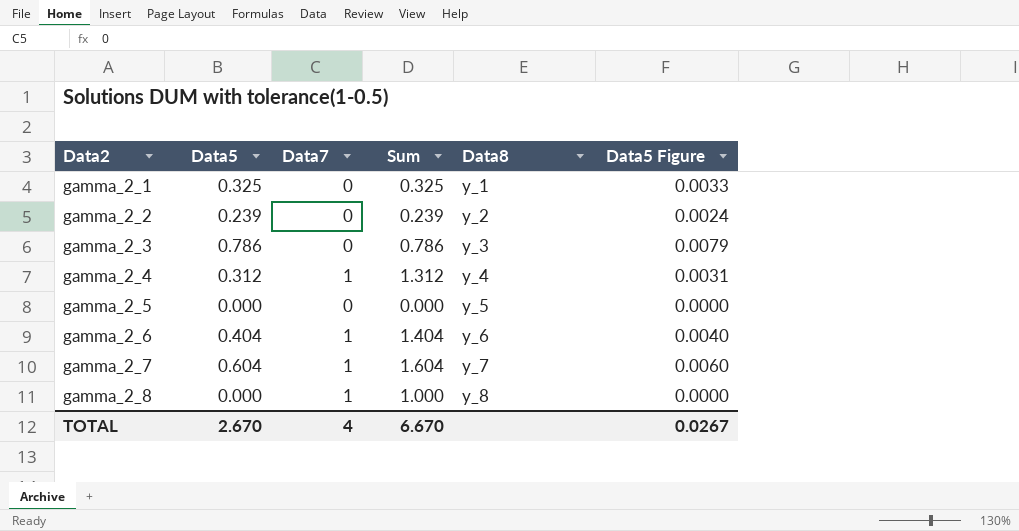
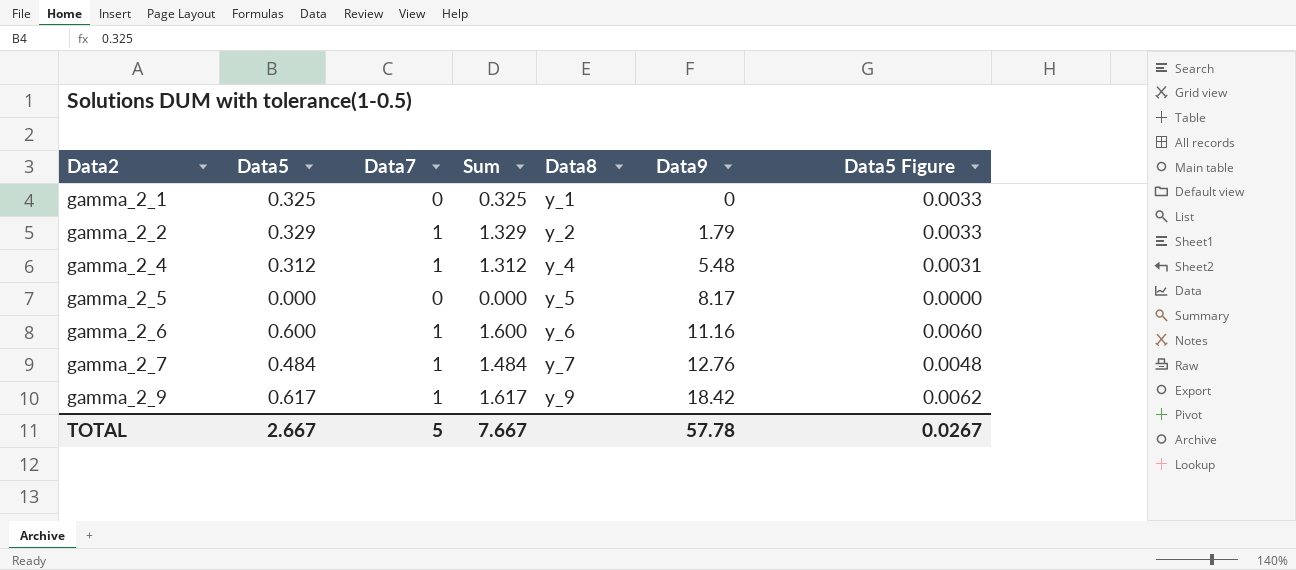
column Data9 | position: none -> 6
row gamma_2_3: 0.786 | 0 | 0.786 | y_3 | 0.0079 -> none
row gamma_2_8: 0.000 | 1 | 1.000 | y_8 | 0.0000 -> none
gamma_2_2 | Data5: 0.239 -> 0.329
gamma_2_2 | Data7: 0 -> 1
gamma_2_2 | Sum: 0.239 -> 1.329
gamma_2_2 | Data5 Figure: 0.0024 -> 0.0033
gamma_2_6 | Data5: 0.404 -> 0.600
gamma_2_6 | Sum: 1.404 -> 1.600
gamma_2_6 | Data5 Figure: 0.0040 -> 0.0060
gamma_2_7 | Data5: 0.604 -> 0.484
gamma_2_7 | Sum: 1.604 -> 1.484
gamma_2_7 | Data5 Figure: 0.0060 -> 0.0048
row gamma_2_9: none -> 0.617 | 1 | 1.617 | y_9 | 18.42 | 0.0062
TOTAL | Data5: 2.670 -> 2.667
TOTAL | Data7: 4 -> 5
TOTAL | Sum: 6.670 -> 7.667

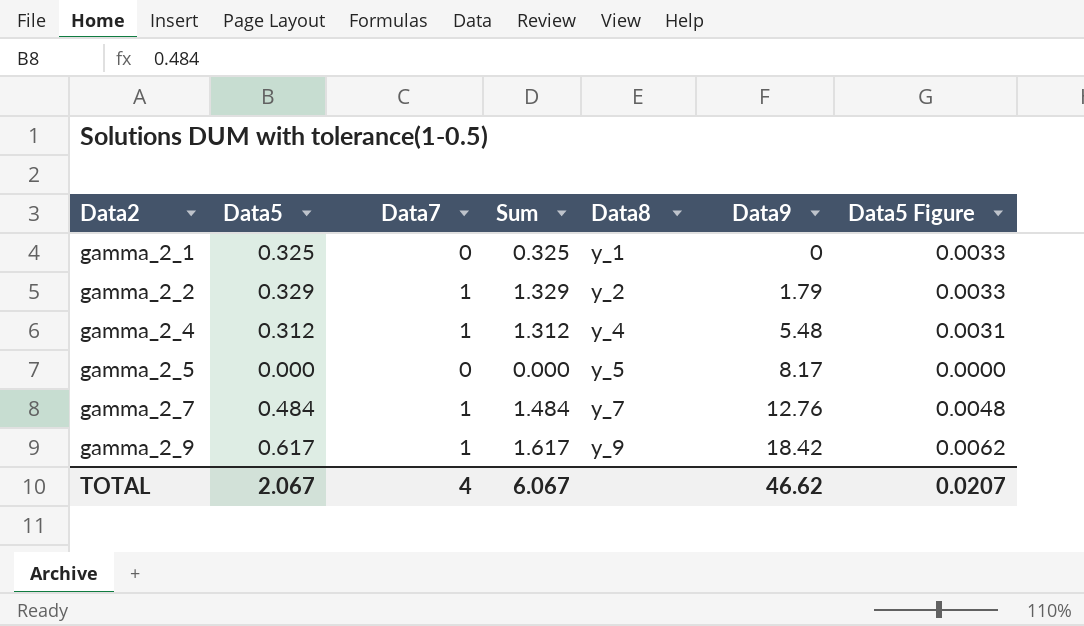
row gamma_2_6: 0.600 | 1 | 1.600 | y_6 | 11.16 | 0.0060 -> none
TOTAL | Data5: 2.667 -> 2.067
TOTAL | Data7: 5 -> 4
TOTAL | Sum: 7.667 -> 6.067
TOTAL | Data9: 57.78 -> 46.62
TOTAL | Data5 Figure: 0.0267 -> 0.0207

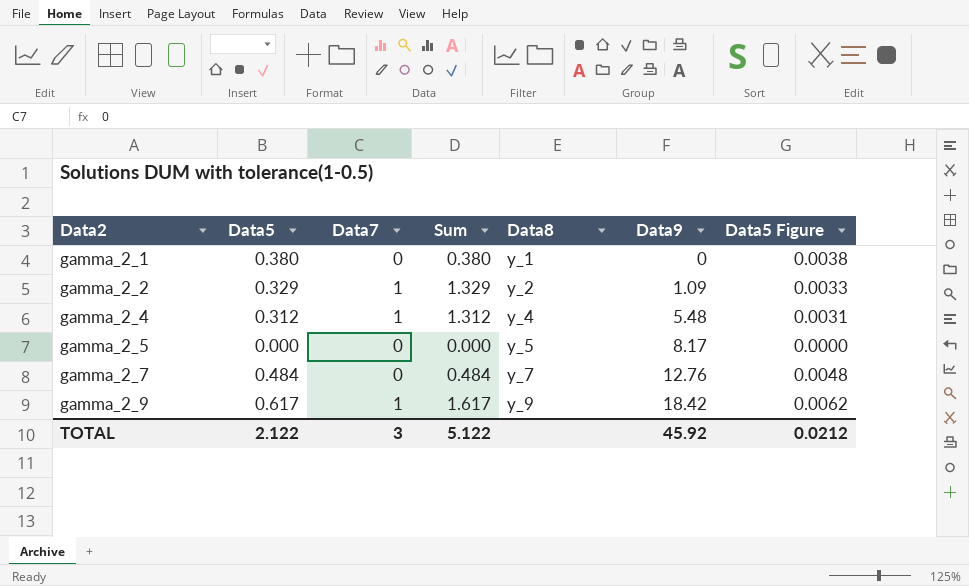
gamma_2_1 | Data5: 0.325 -> 0.380
gamma_2_1 | Sum: 0.325 -> 0.380
gamma_2_1 | Data5 Figure: 0.0033 -> 0.0038
gamma_2_2 | Data9: 1.79 -> 1.09
gamma_2_7 | Data7: 1 -> 0
gamma_2_7 | Sum: 1.484 -> 0.484
TOTAL | Data5: 2.067 -> 2.122
TOTAL | Data7: 4 -> 3
TOTAL | Sum: 6.067 -> 5.122
TOTAL | Data9: 46.62 -> 45.92
TOTAL | Data5 Figure: 0.0207 -> 0.0212

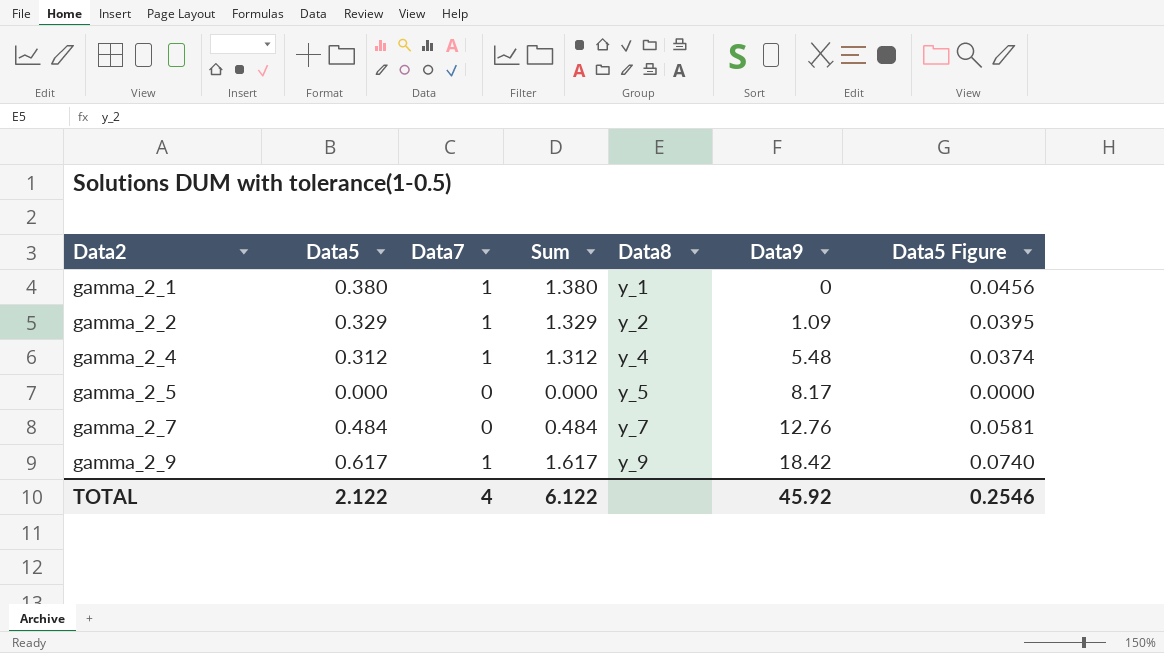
column Data5 Figure | formula: [Data5] * 0.01 -> [Data5] * 0.12
gamma_2_1 | Data7: 0 -> 1
gamma_2_1 | Sum: 0.380 -> 1.380
TOTAL | Data7: 3 -> 4
TOTAL | Sum: 5.122 -> 6.122
TOTAL | Data5 Figure: 0.0212 -> 0.2546

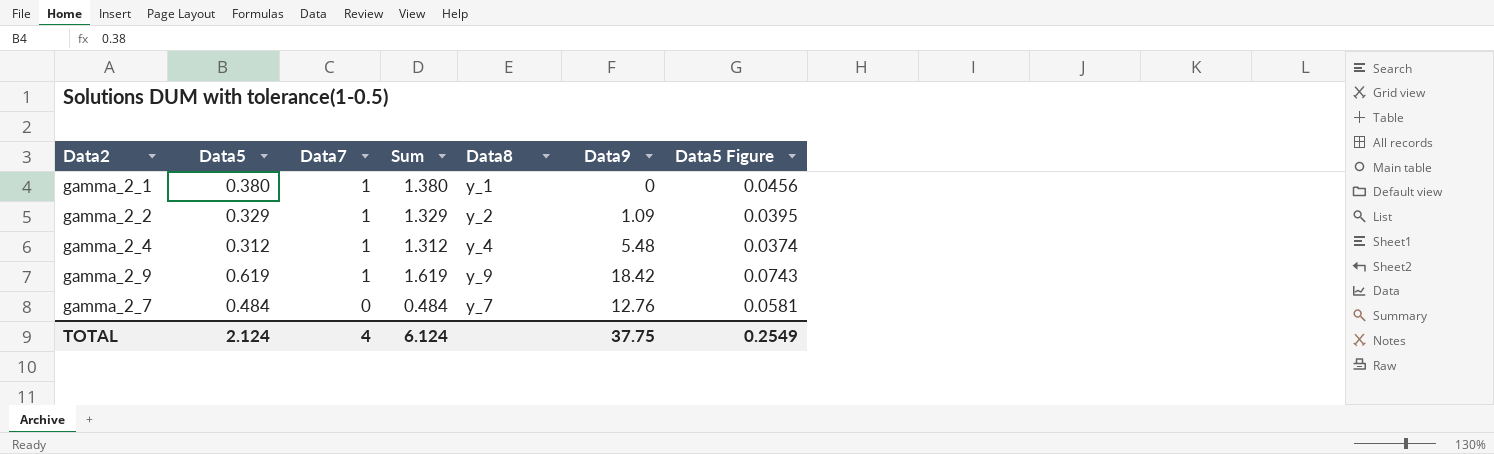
row order: Data2 ascending -> Data7 descending
row gamma_2_5: 0.000 | 0 | 0.000 | y_5 | 8.17 | 0.0000 -> none
gamma_2_9 | Data5: 0.617 -> 0.619
gamma_2_9 | Sum: 1.617 -> 1.619
gamma_2_9 | Data5 Figure: 0.0740 -> 0.0743
TOTAL | Data5: 2.122 -> 2.124
TOTAL | Sum: 6.122 -> 6.124
TOTAL | Data9: 45.92 -> 37.75
TOTAL | Data5 Figure: 0.2546 -> 0.2549

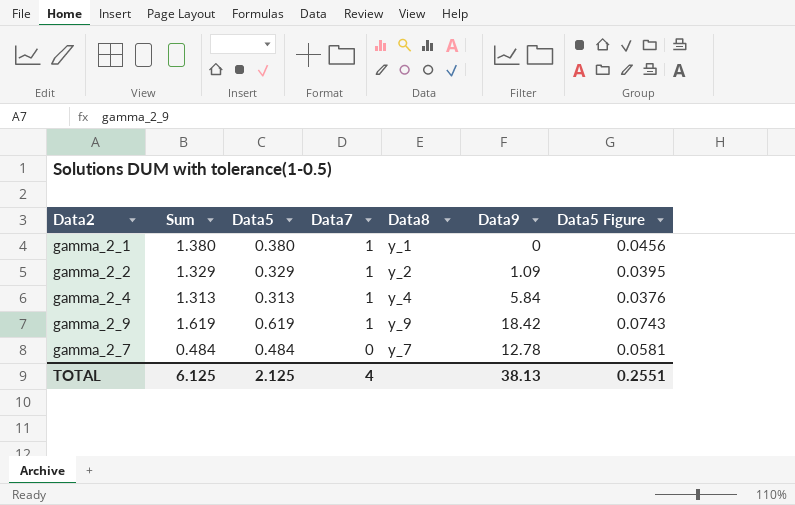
column Sum | position: 4 -> 2
gamma_2_4 | Sum: 1.312 -> 1.313
gamma_2_4 | Data5: 0.312 -> 0.313
gamma_2_4 | Data9: 5.48 -> 5.84
gamma_2_4 | Data5 Figure: 0.0374 -> 0.0376
gamma_2_7 | Data9: 12.76 -> 12.78
TOTAL | Sum: 6.124 -> 6.125
TOTAL | Data5: 2.124 -> 2.125
TOTAL | Data9: 37.75 -> 38.13
TOTAL | Data5 Figure: 0.2549 -> 0.2551

